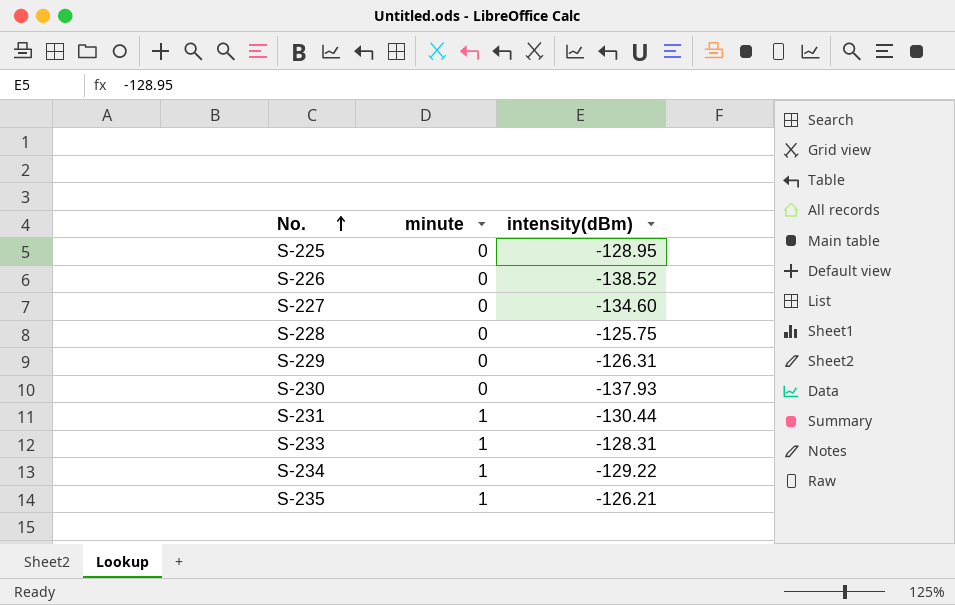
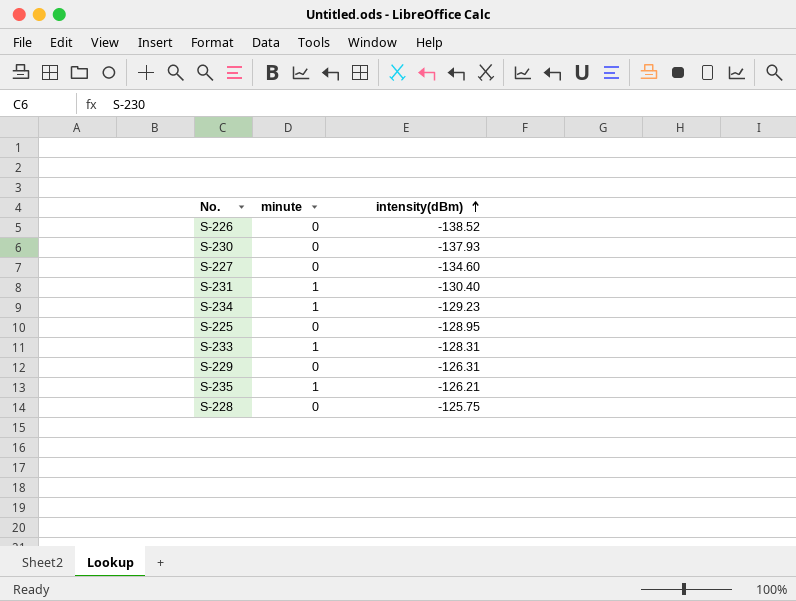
row order: No. ascending -> intensity(dBm) ascending
S-231 | intensity(dBm): -130.44 -> -130.40
S-234 | intensity(dBm): -129.22 -> -129.23

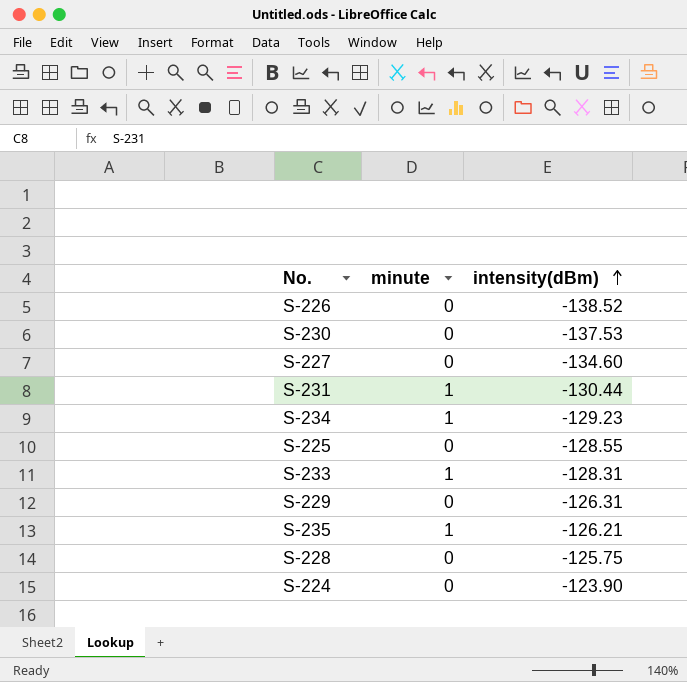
S-230 | intensity(dBm): -137.93 -> -137.53
S-231 | intensity(dBm): -130.40 -> -130.44
S-225 | intensity(dBm): -128.95 -> -128.55
row S-224: none -> 0 | -123.90

